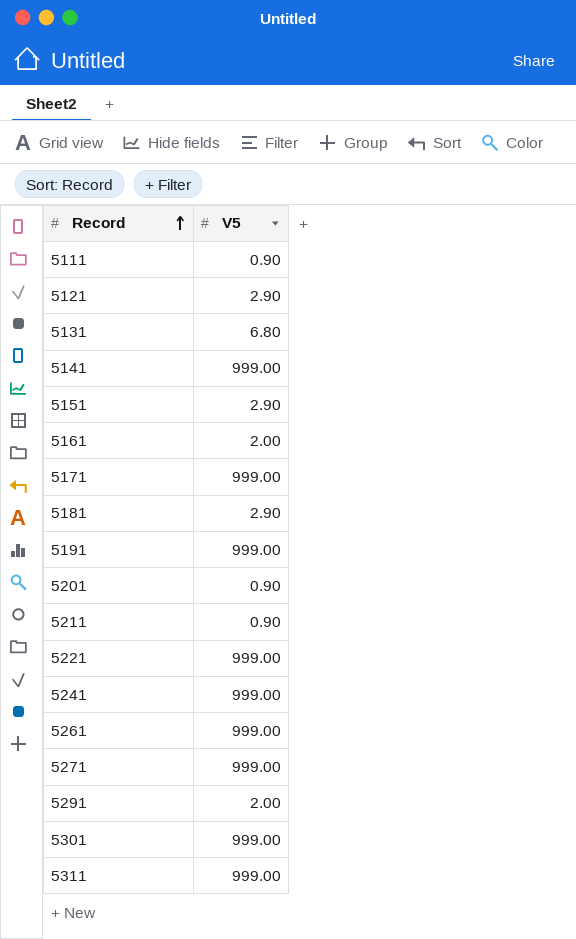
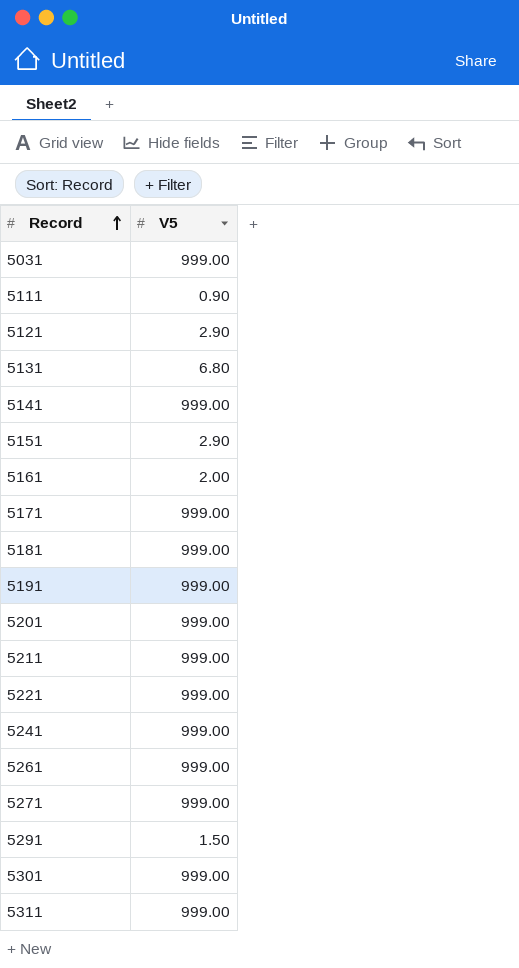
row 5031: none -> 999.00
5181 | V5: 2.90 -> 999.00
5201 | V5: 0.90 -> 999.00
5211 | V5: 0.90 -> 999.00
5291 | V5: 2.00 -> 1.50

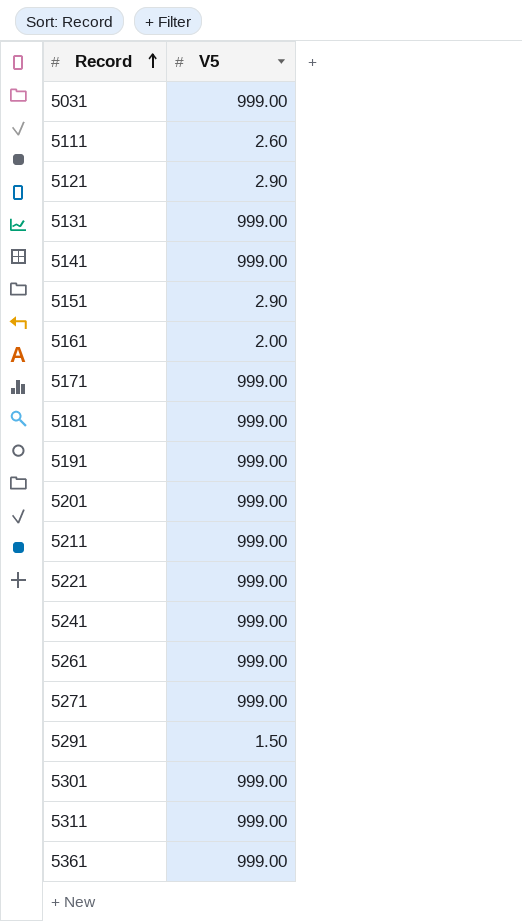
5111 | V5: 0.90 -> 2.60
5131 | V5: 6.80 -> 999.00
row 5361: none -> 999.00

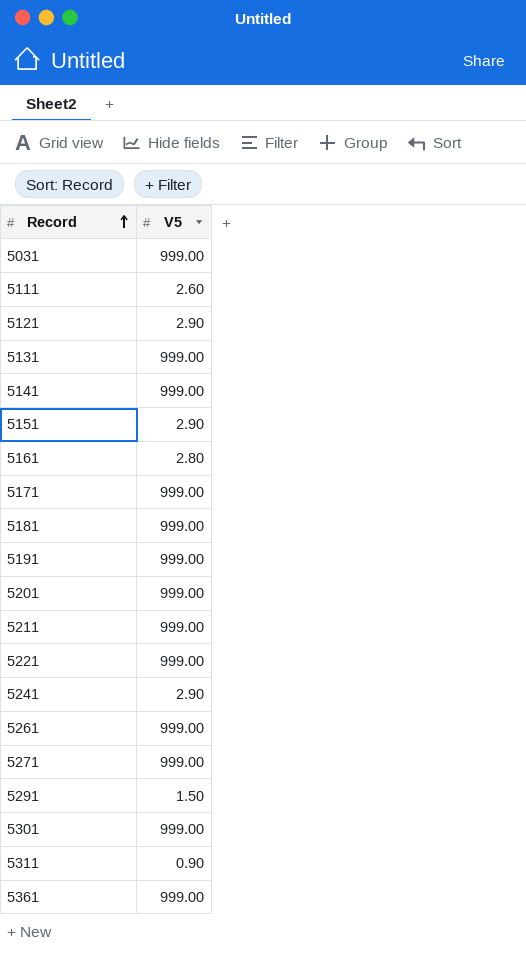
5161 | V5: 2.00 -> 2.80
5241 | V5: 999.00 -> 2.90
5311 | V5: 999.00 -> 0.90

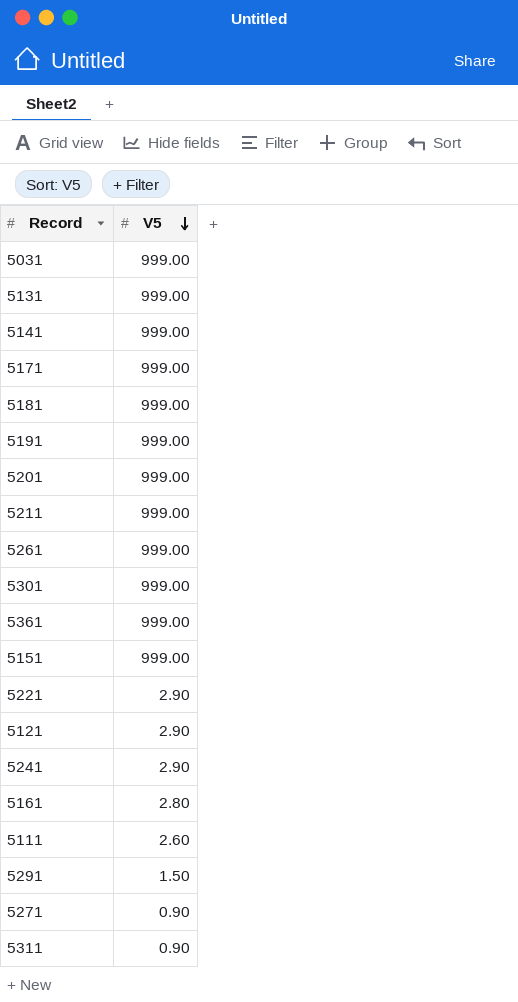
row order: Record ascending -> V5 descending
5151 | V5: 2.90 -> 999.00
5221 | V5: 999.00 -> 2.90
5271 | V5: 999.00 -> 0.90

